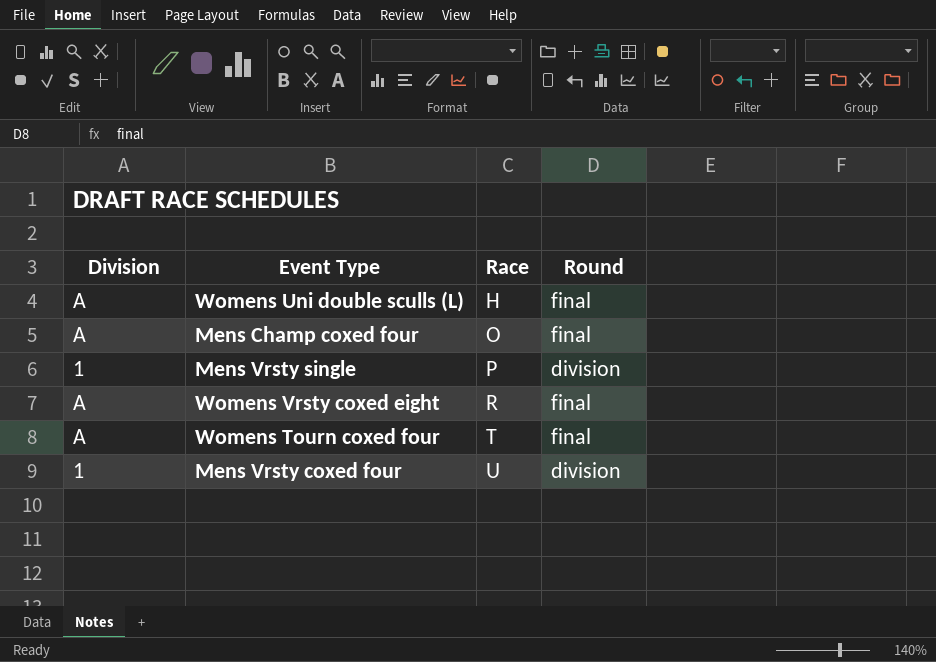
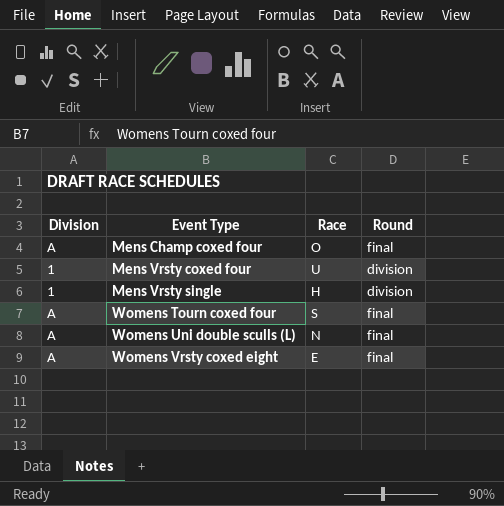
row order: Race ascending -> Event Type ascending
Mens Vrsty single | Race: P -> H
Womens Tourn coxed four | Race: T -> S
Womens Uni double sculls (L) | Race: H -> N
Womens Vrsty coxed eight | Race: R -> E

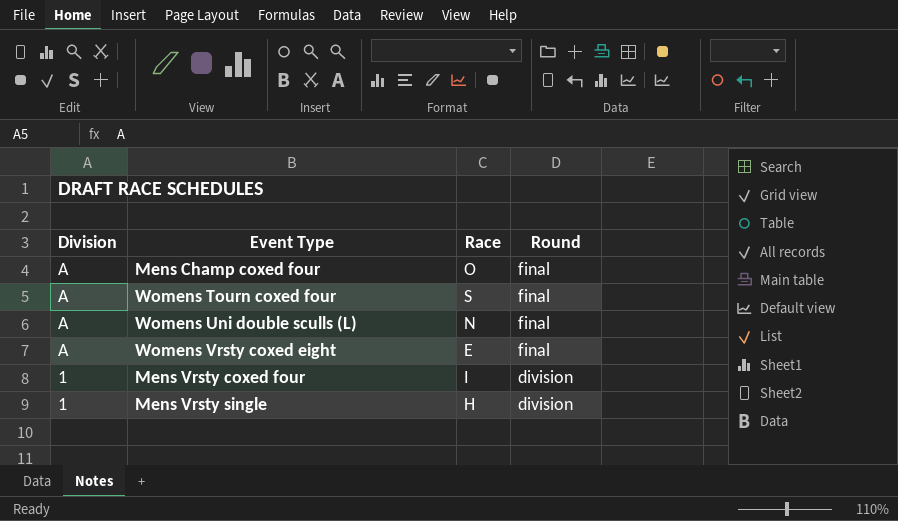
row order: Event Type ascending -> Division descending
Mens Vrsty coxed four | Race: U -> I

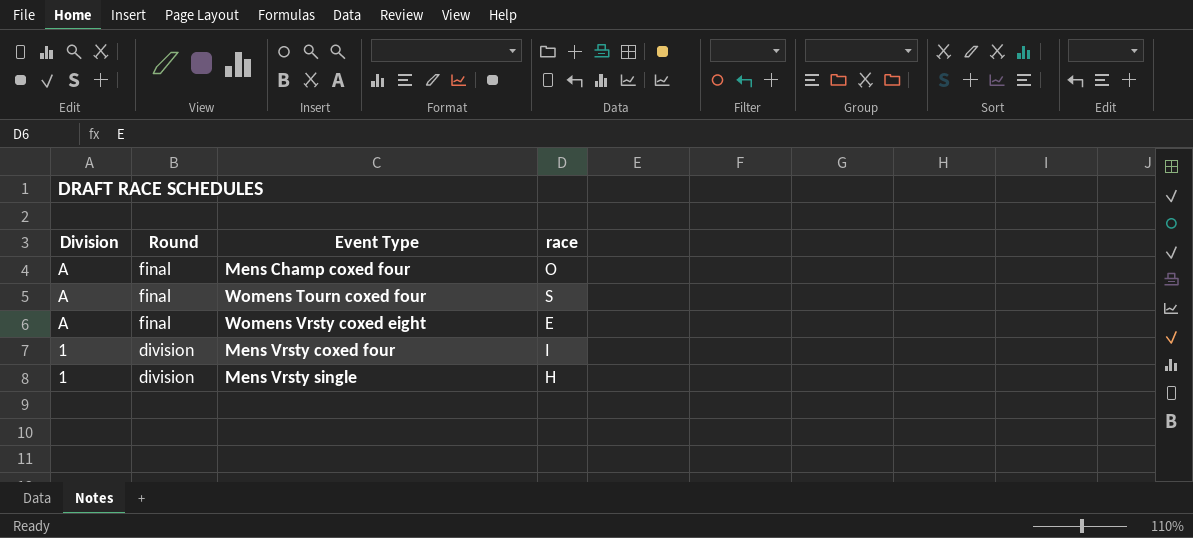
column Round | position: 4 -> 2
column name: Race -> race
row Womens Uni double sculls (L): A | N | final -> none

